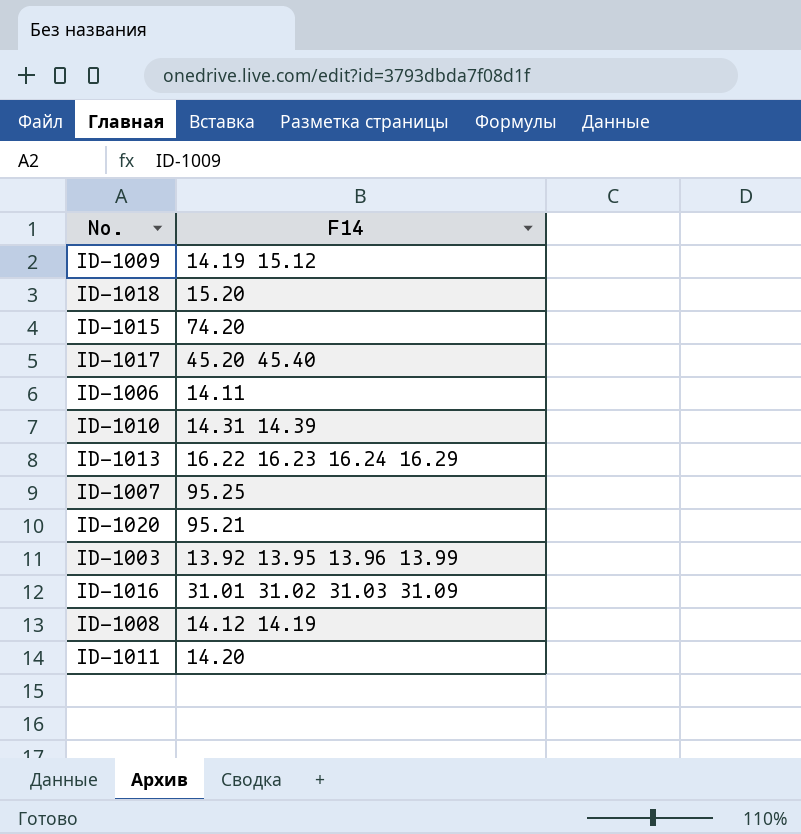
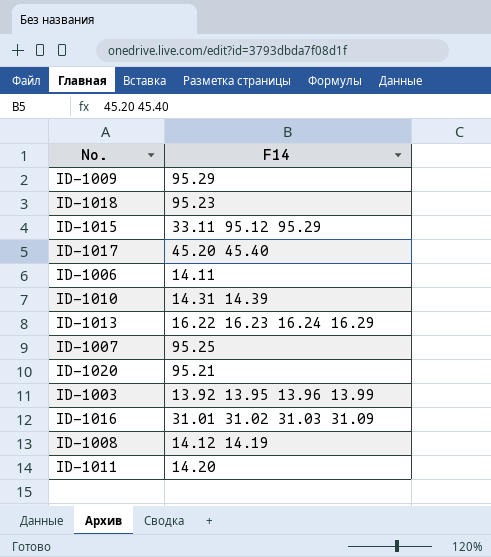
ID-1009 | F14: 14.19 15.12 -> 95.29
ID-1018 | F14: 15.20 -> 95.23
ID-1015 | F14: 74.20 -> 33.11 95.12 95.29

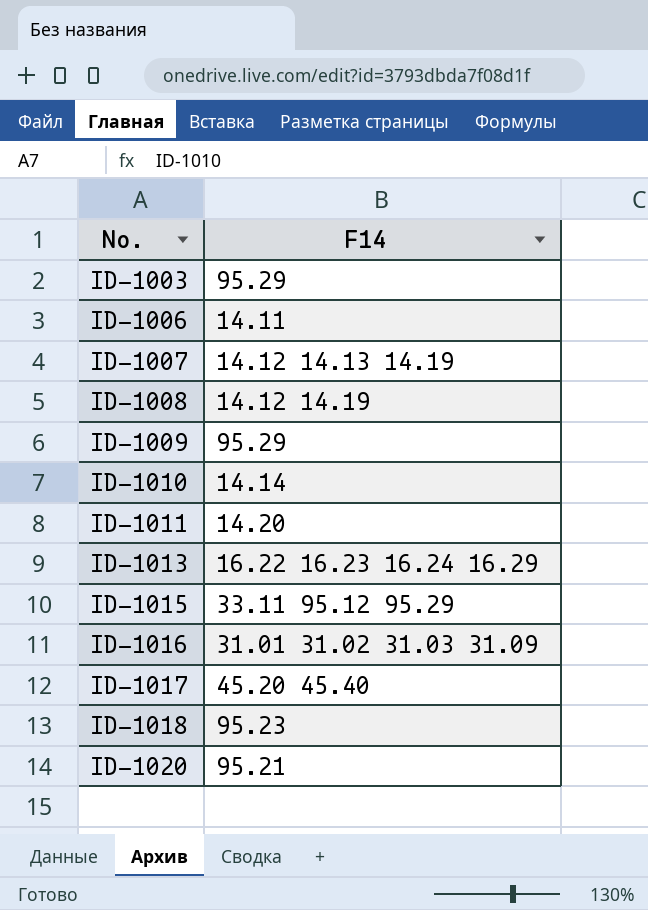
row order: none -> No. ascending
ID-1003 | F14: 13.92 13.95 13.96 13.99 -> 95.29
ID-1007 | F14: 95.25 -> 14.12 14.13 14.19
ID-1010 | F14: 14.31 14.39 -> 14.14

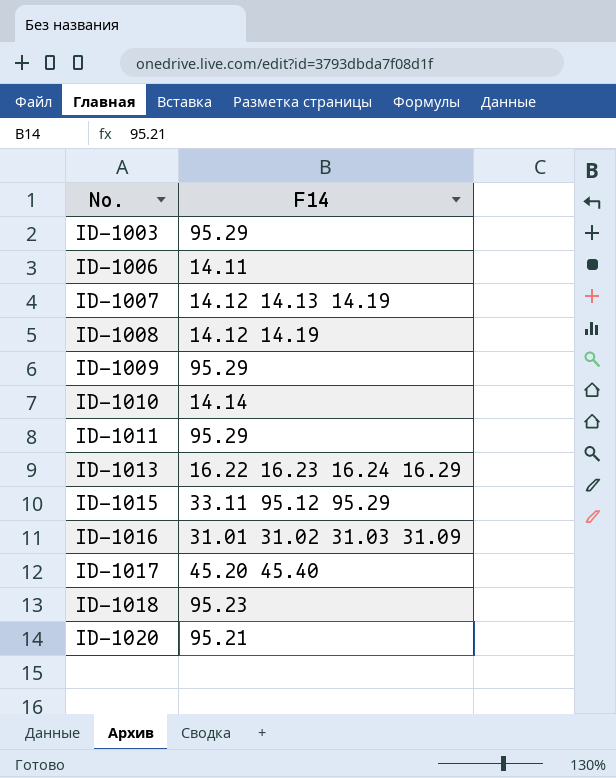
ID-1011 | F14: 14.20 -> 95.29

